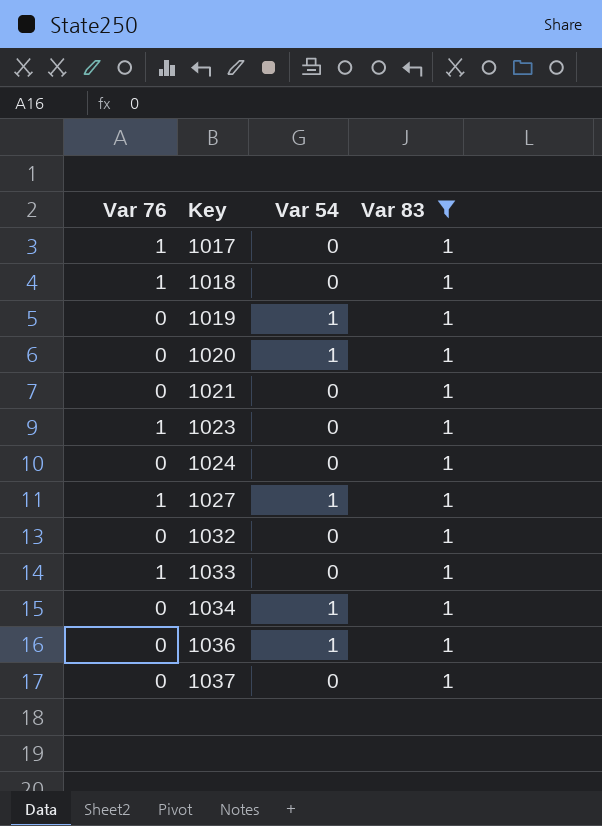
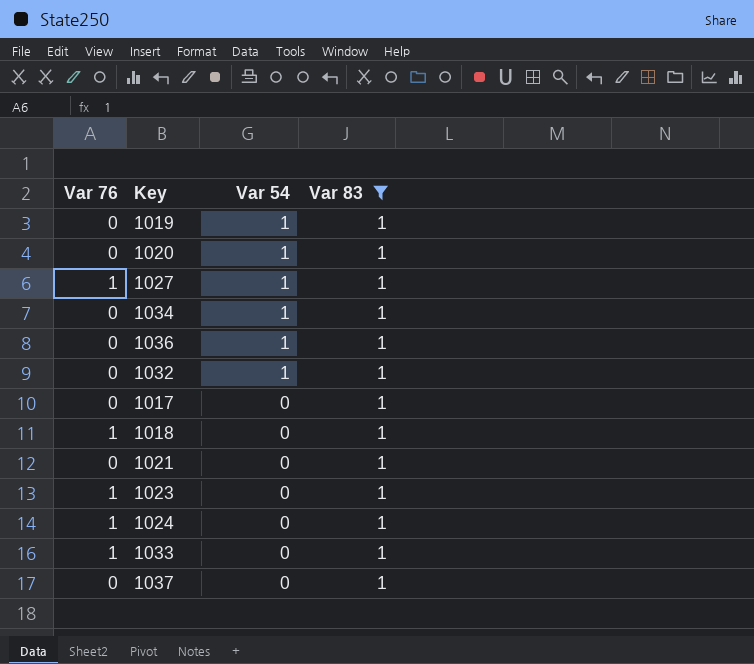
row order: Key ascending -> Var 54 descending
1032 | Var 54: 0 -> 1
1017 | Var 76: 1 -> 0
1024 | Var 76: 0 -> 1

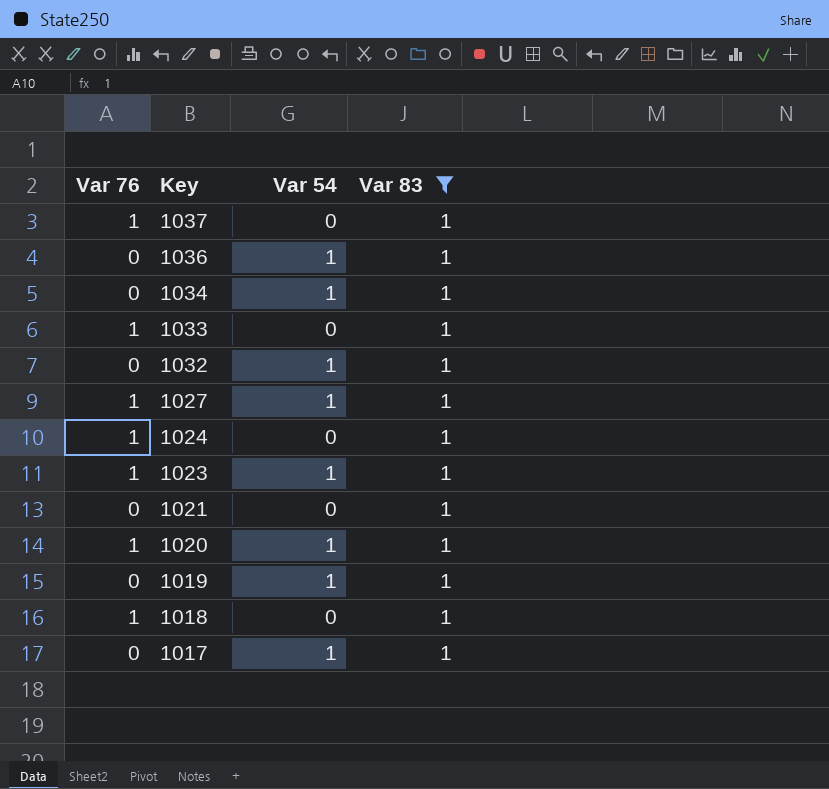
row order: Var 54 descending -> Key descending
1037 | Var 76: 0 -> 1
1023 | Var 54: 0 -> 1
1020 | Var 76: 0 -> 1
1017 | Var 54: 0 -> 1

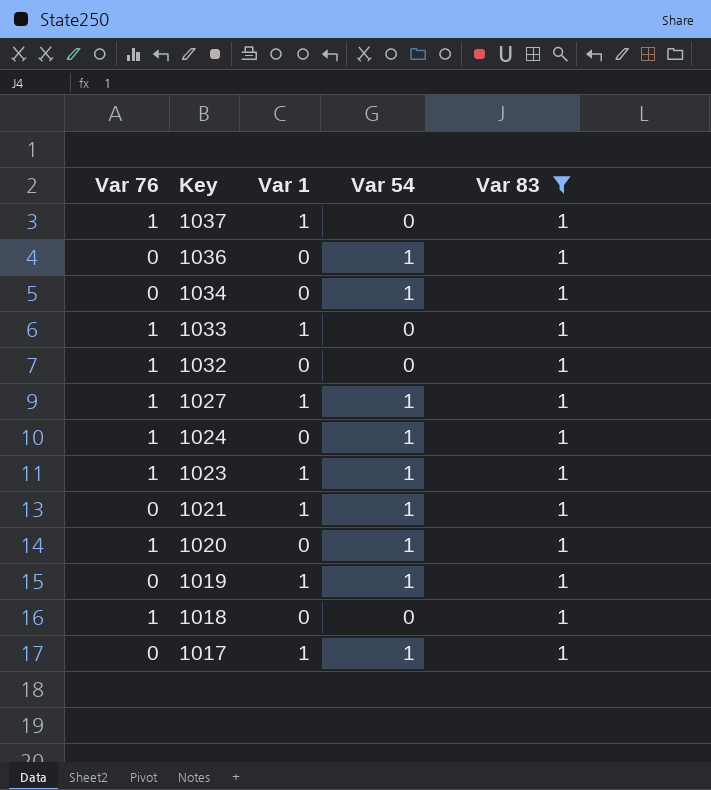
column Var 1 | position: none -> 3
1032 | Var 76: 0 -> 1
1032 | Var 54: 1 -> 0
1024 | Var 54: 0 -> 1
1021 | Var 54: 0 -> 1

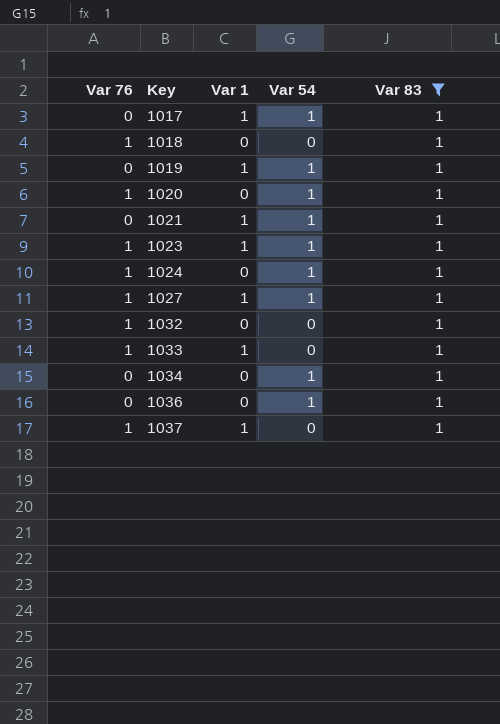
row order: Key descending -> Key ascending

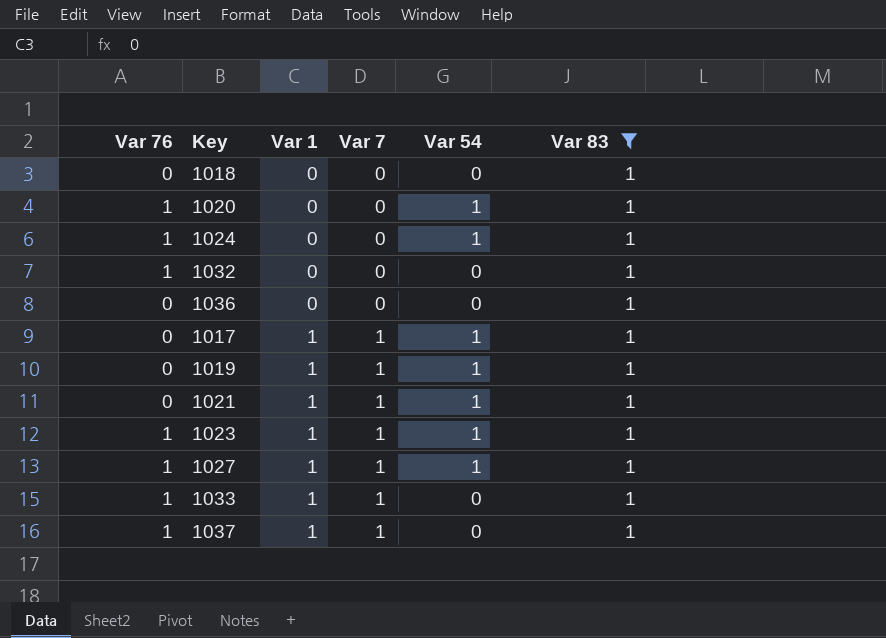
row order: Key ascending -> Var 1 ascending
column Var 7 | position: none -> 4
row 1034: 0 | 0 | 1 | 1 -> none
1018 | Var 76: 1 -> 0
1036 | Var 54: 1 -> 0

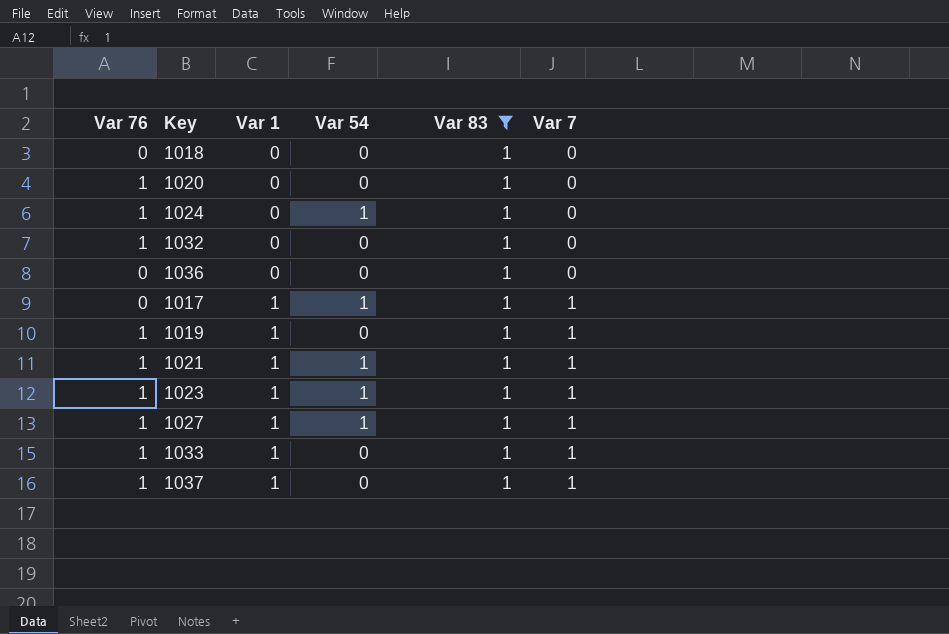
column Var 7 | position: 4 -> 6
1020 | Var 54: 1 -> 0
1019 | Var 76: 0 -> 1
1019 | Var 54: 1 -> 0
1021 | Var 76: 0 -> 1

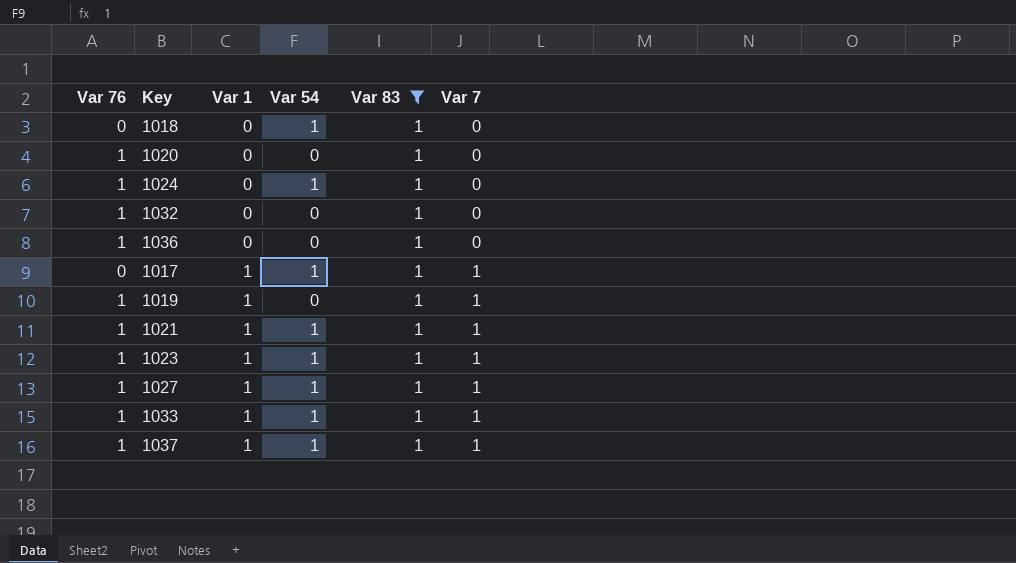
1018 | Var 54: 0 -> 1
1036 | Var 76: 0 -> 1
1033 | Var 54: 0 -> 1
1037 | Var 54: 0 -> 1

